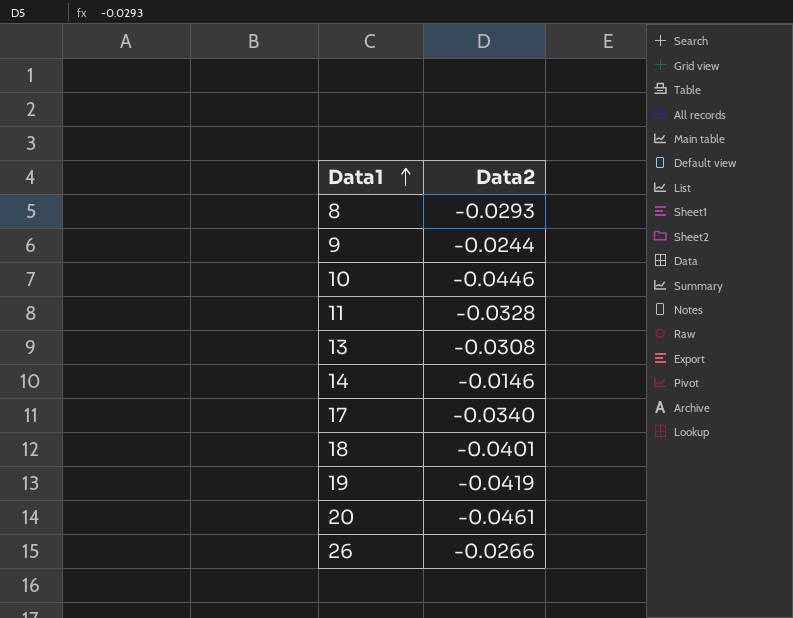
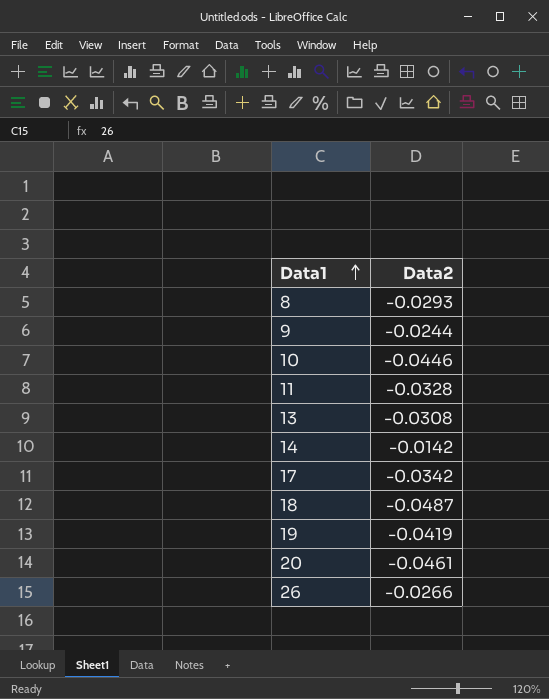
14 | Data2: -0.0146 -> -0.0142
17 | Data2: -0.0340 -> -0.0342
18 | Data2: -0.0401 -> -0.0487

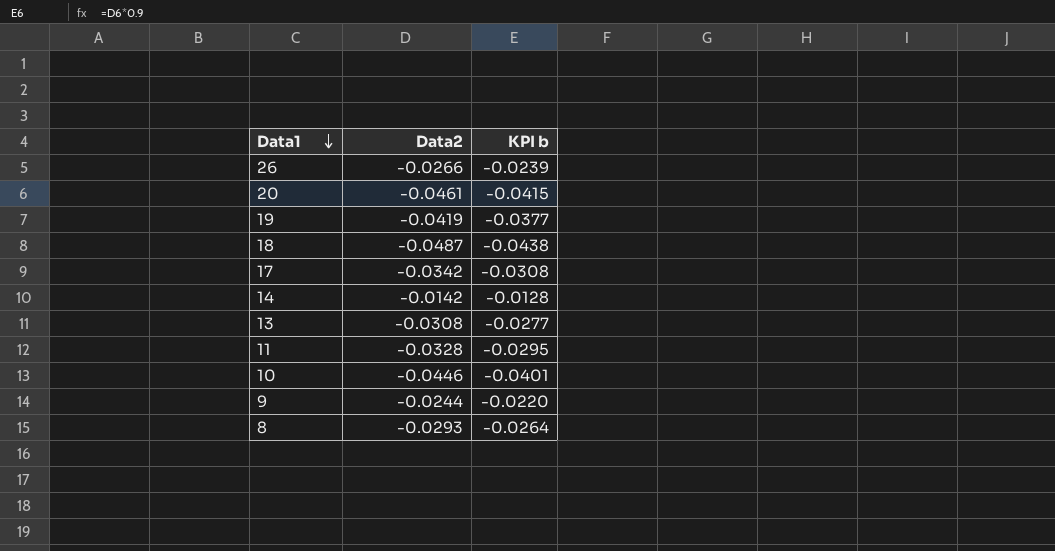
row order: Data1 ascending -> Data1 descending
column KPI b | formula: none -> [Data2] * 0.9

